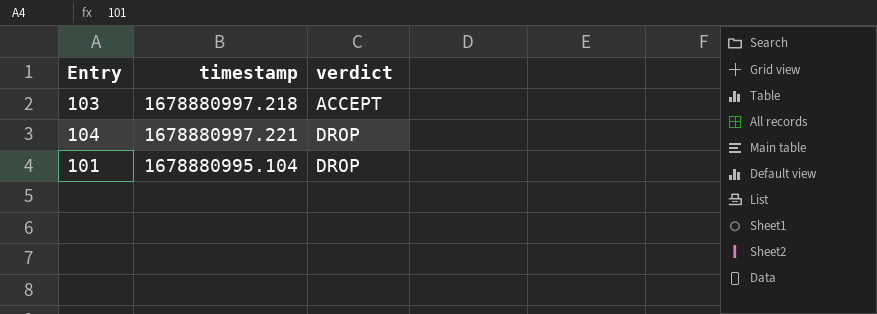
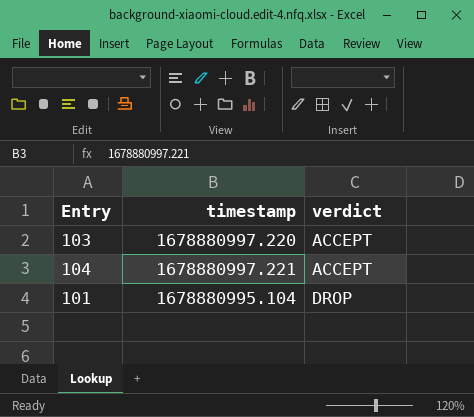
103 | timestamp: 1678880997.218 -> 1678880997.220
104 | verdict: DROP -> ACCEPT

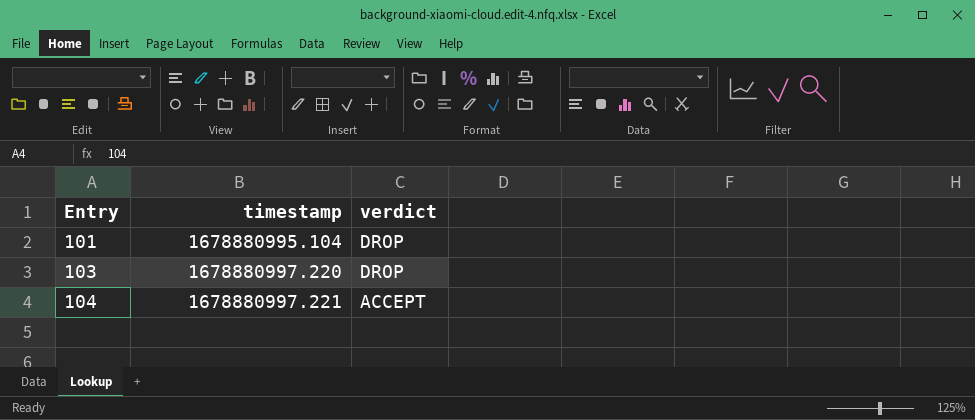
row order: verdict ascending -> Entry ascending
103 | verdict: ACCEPT -> DROP

